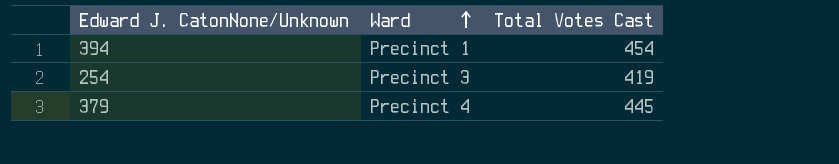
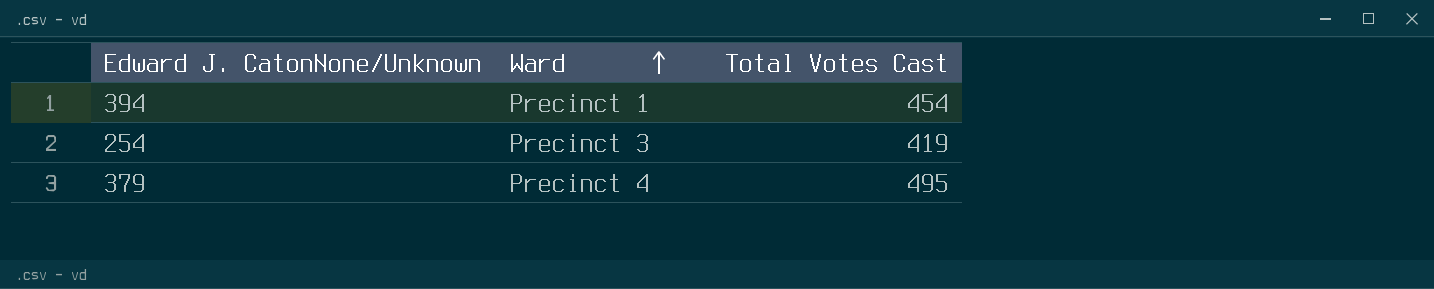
379 | Total Votes Cast: 445 -> 495

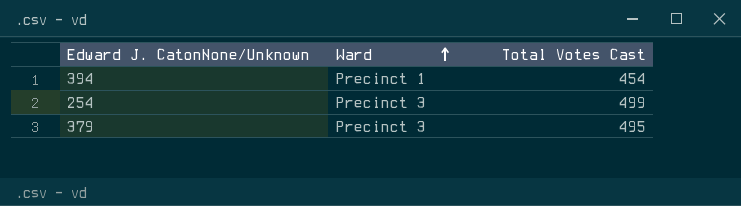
254 | Total Votes Cast: 419 -> 499
379 | Ward: Precinct 4 -> Precinct 3

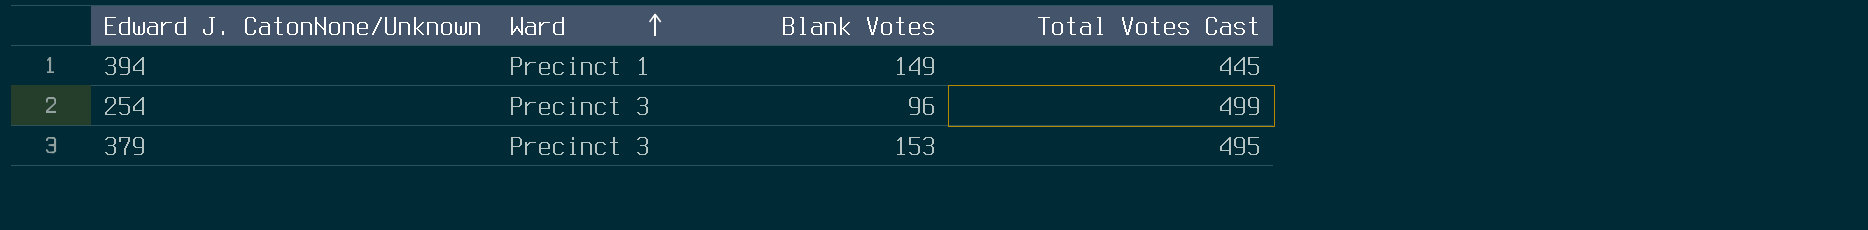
column Blank Votes | position: none -> 3
394 | Total Votes Cast: 454 -> 445

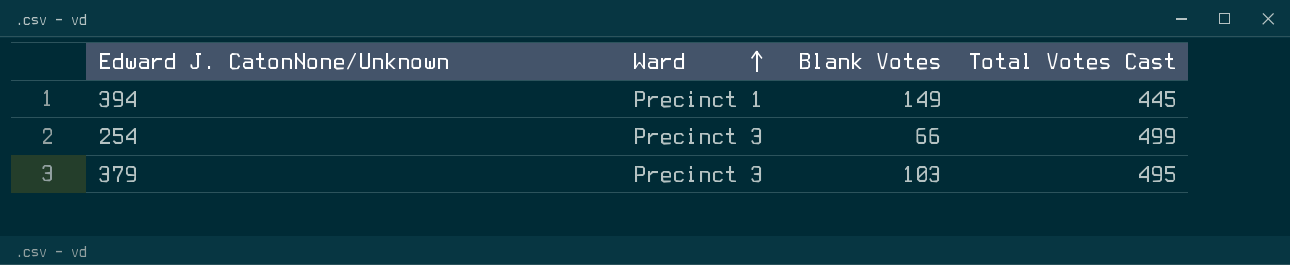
254 | Blank Votes: 96 -> 66
379 | Blank Votes: 153 -> 103

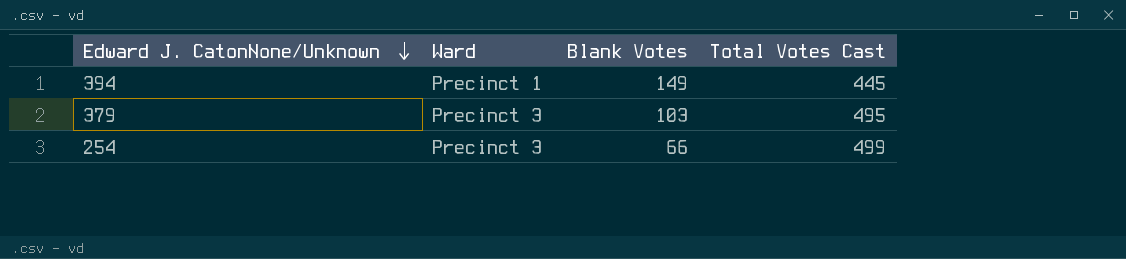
row order: Ward ascending -> Edward J. CatonNone/Unknown descending

